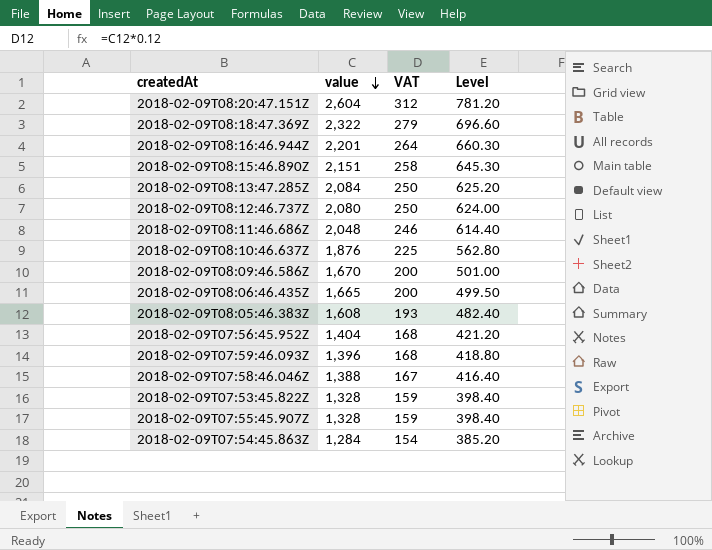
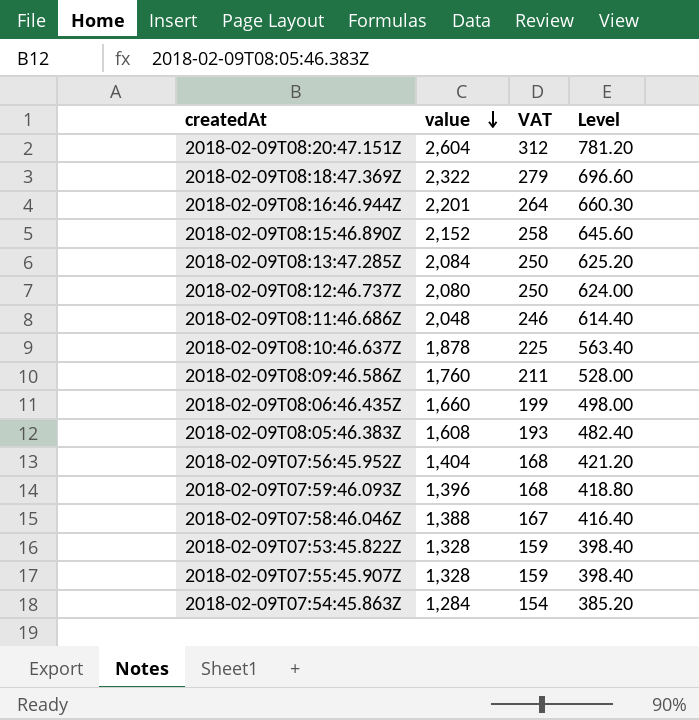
2018-02-09T08:15:46.890Z | value: 2,151 -> 2,152
2018-02-09T08:15:46.890Z | Level: 645.30 -> 645.60
2018-02-09T08:10:46.637Z | value: 1,876 -> 1,878
2018-02-09T08:10:46.637Z | Level: 562.80 -> 563.40
2018-02-09T08:09:46.586Z | value: 1,670 -> 1,760
2018-02-09T08:09:46.586Z | VAT: 200 -> 211
2018-02-09T08:09:46.586Z | Level: 501.00 -> 528.00
2018-02-09T08:06:46.435Z | value: 1,665 -> 1,660
2018-02-09T08:06:46.435Z | VAT: 200 -> 199
2018-02-09T08:06:46.435Z | Level: 499.50 -> 498.00

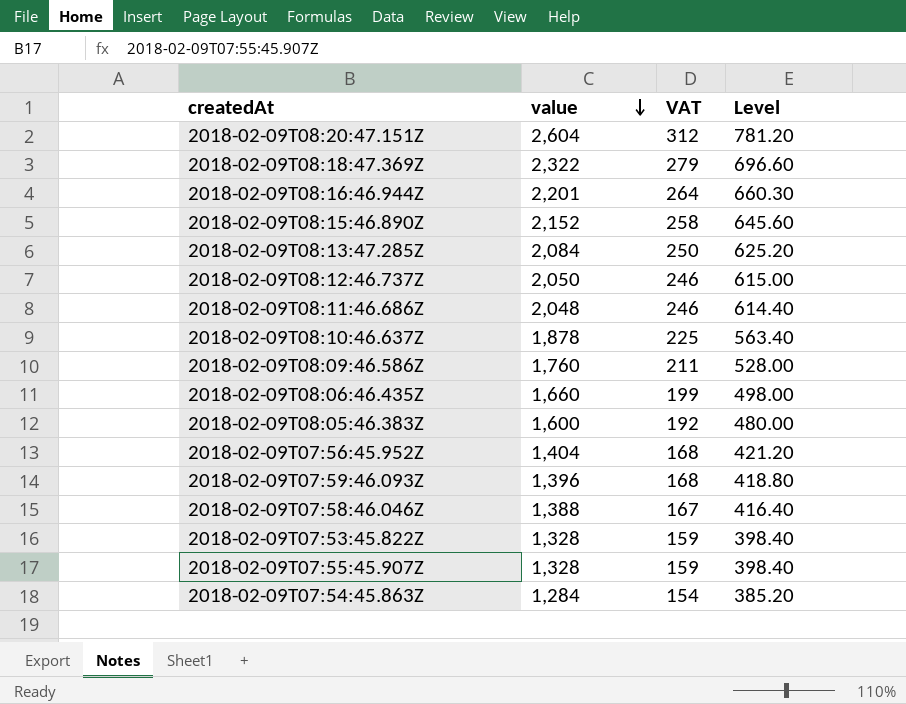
2018-02-09T08:12:46.737Z | value: 2,080 -> 2,050
2018-02-09T08:12:46.737Z | VAT: 250 -> 246
2018-02-09T08:12:46.737Z | Level: 624.00 -> 615.00
2018-02-09T08:05:46.383Z | value: 1,608 -> 1,600
2018-02-09T08:05:46.383Z | VAT: 193 -> 192
2018-02-09T08:05:46.383Z | Level: 482.40 -> 480.00

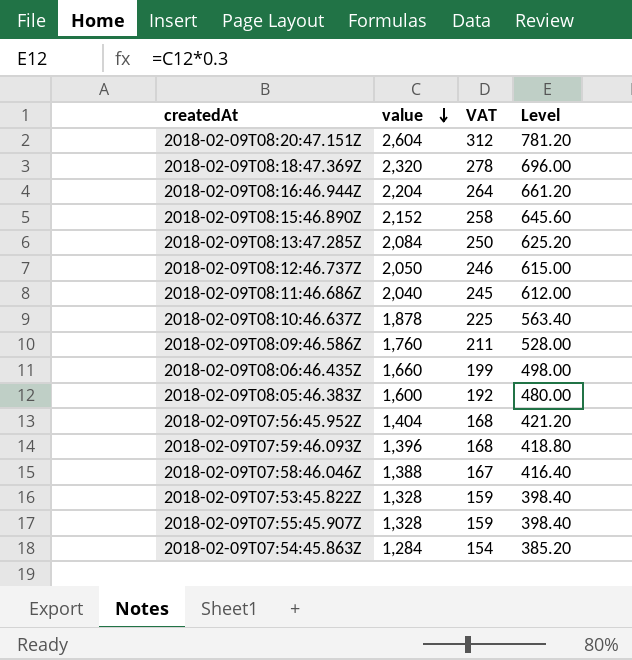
2018-02-09T08:18:47.369Z | value: 2,322 -> 2,320
2018-02-09T08:18:47.369Z | VAT: 279 -> 278
2018-02-09T08:18:47.369Z | Level: 696.60 -> 696.00
2018-02-09T08:16:46.944Z | value: 2,201 -> 2,204
2018-02-09T08:16:46.944Z | Level: 660.30 -> 661.20
2018-02-09T08:11:46.686Z | value: 2,048 -> 2,040
2018-02-09T08:11:46.686Z | VAT: 246 -> 245
2018-02-09T08:11:46.686Z | Level: 614.40 -> 612.00

